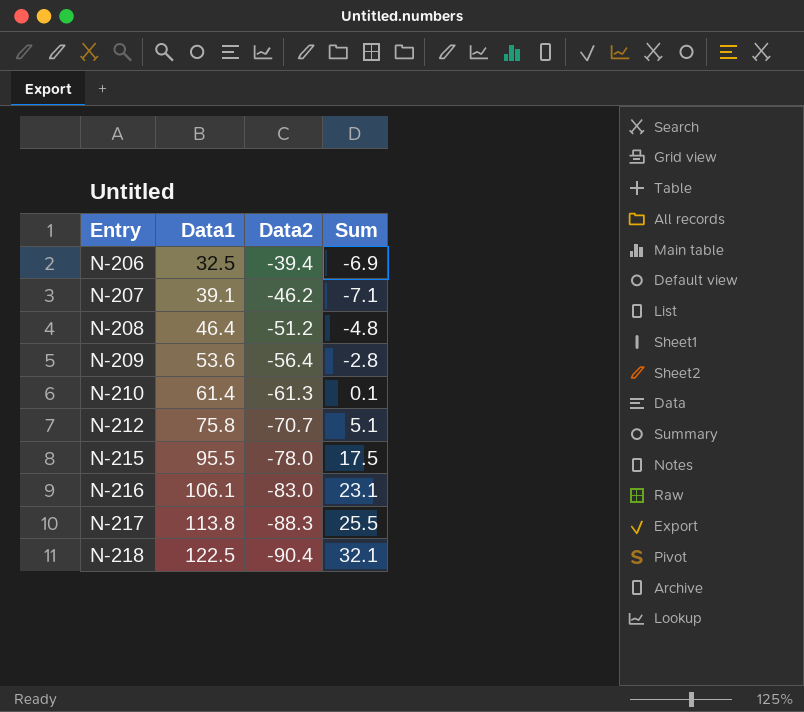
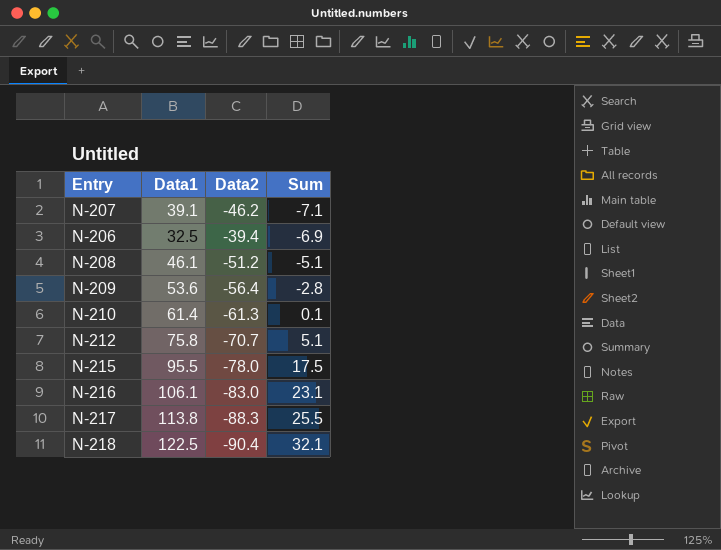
row order: Entry ascending -> Sum ascending
N-208 | Data1: 46.4 -> 46.1
N-208 | Sum: -4.8 -> -5.1

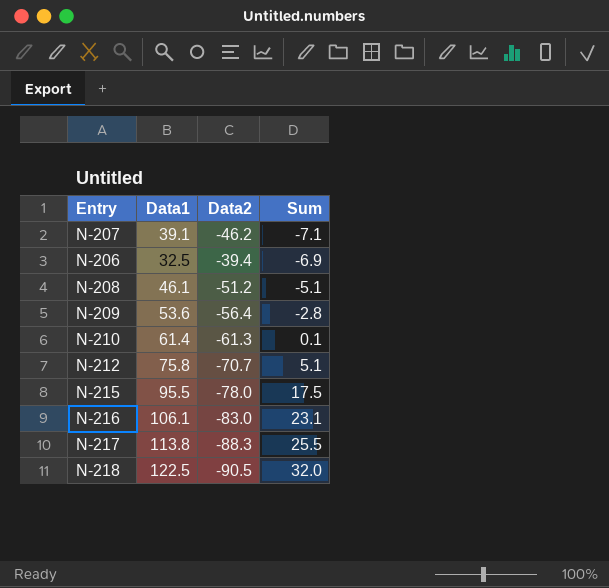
N-218 | Data2: -90.4 -> -90.5
N-218 | Sum: 32.1 -> 32.0

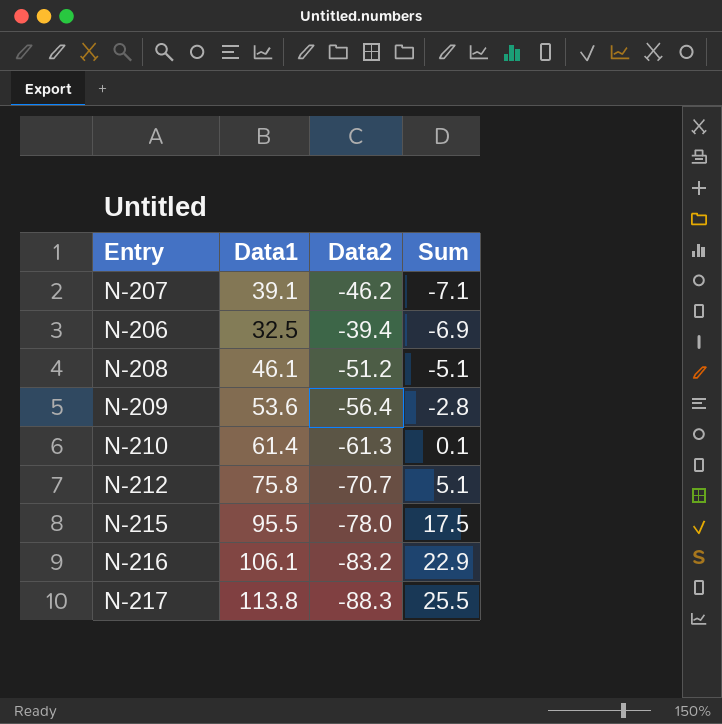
row N-218: 122.5 | -90.5 | 32.0 -> none
N-216 | Data2: -83.0 -> -83.2
N-216 | Sum: 23.1 -> 22.9

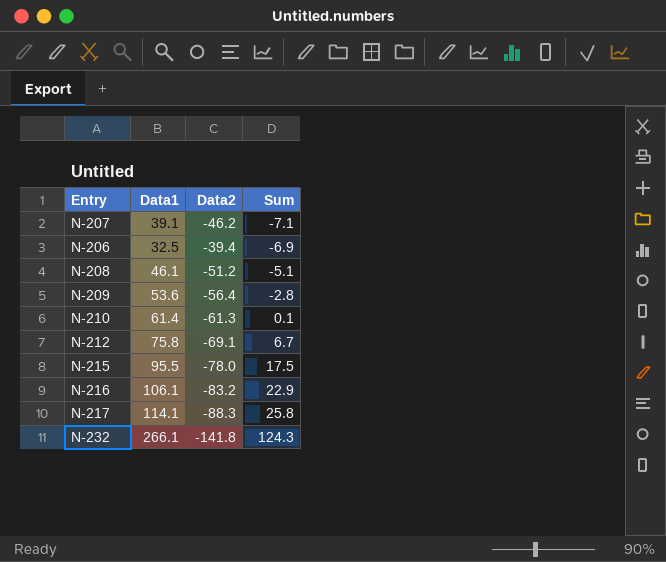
N-212 | Data2: -70.7 -> -69.1
N-212 | Sum: 5.1 -> 6.7
N-217 | Data1: 113.8 -> 114.1
N-217 | Sum: 25.5 -> 25.8
row N-232: none -> 266.1 | -141.8 | 124.3

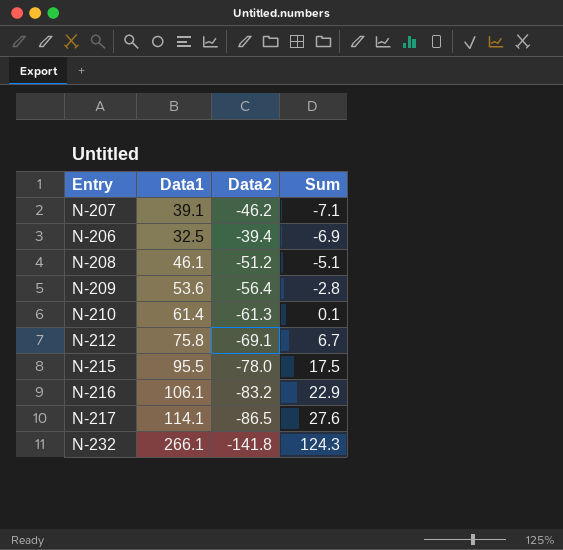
N-217 | Data2: -88.3 -> -86.5
N-217 | Sum: 25.8 -> 27.6

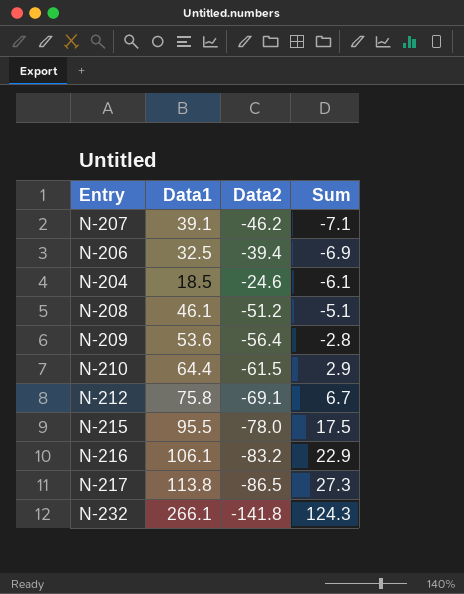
row N-204: none -> 18.5 | -24.6 | -6.1
N-210 | Data1: 61.4 -> 64.4
N-210 | Data2: -61.3 -> -61.5
N-210 | Sum: 0.1 -> 2.9
N-217 | Data1: 114.1 -> 113.8
N-217 | Sum: 27.6 -> 27.3

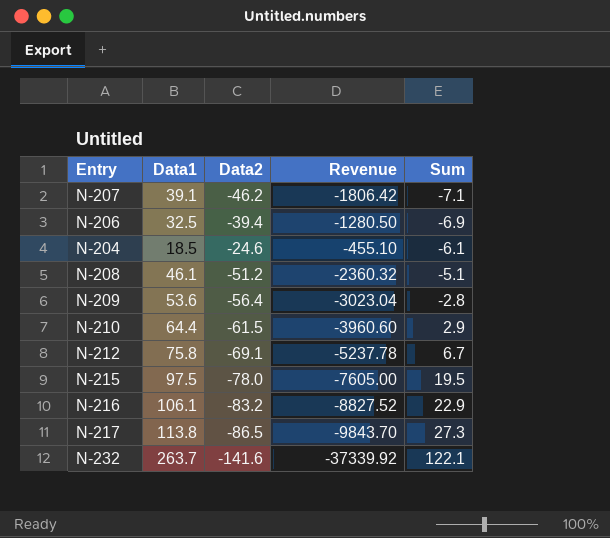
column Revenue | formula: none -> [Data1] * [Data2]
N-215 | Data1: 95.5 -> 97.5
N-215 | Sum: 17.5 -> 19.5
N-232 | Data1: 266.1 -> 263.7
N-232 | Data2: -141.8 -> -141.6
N-232 | Sum: 124.3 -> 122.1

